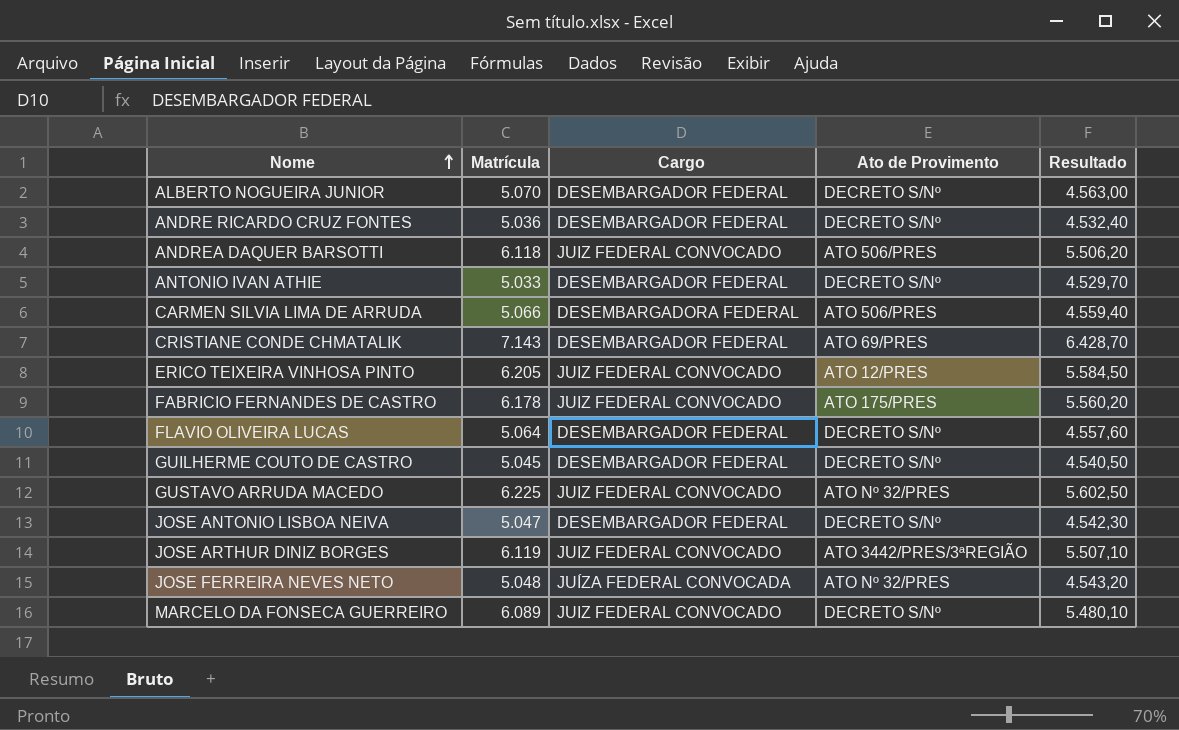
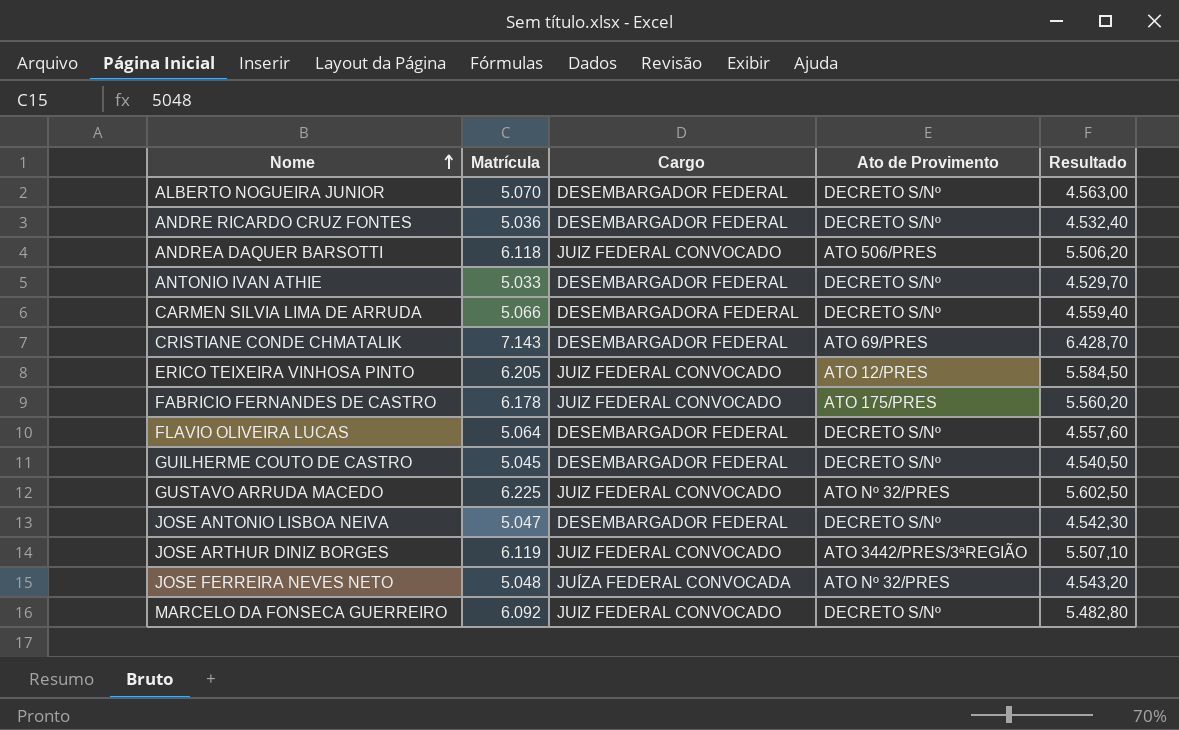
CARMEN SILVIA LIMA DE ARRUDA | Ato de Provimento: ATO 506/PRES -> DECRETO S/Nº
MARCELO DA FONSECA GUERREIRO | Matrícula: 6.089 -> 6.092
MARCELO DA FONSECA GUERREIRO | Resultado: 5.480,10 -> 5.482,80

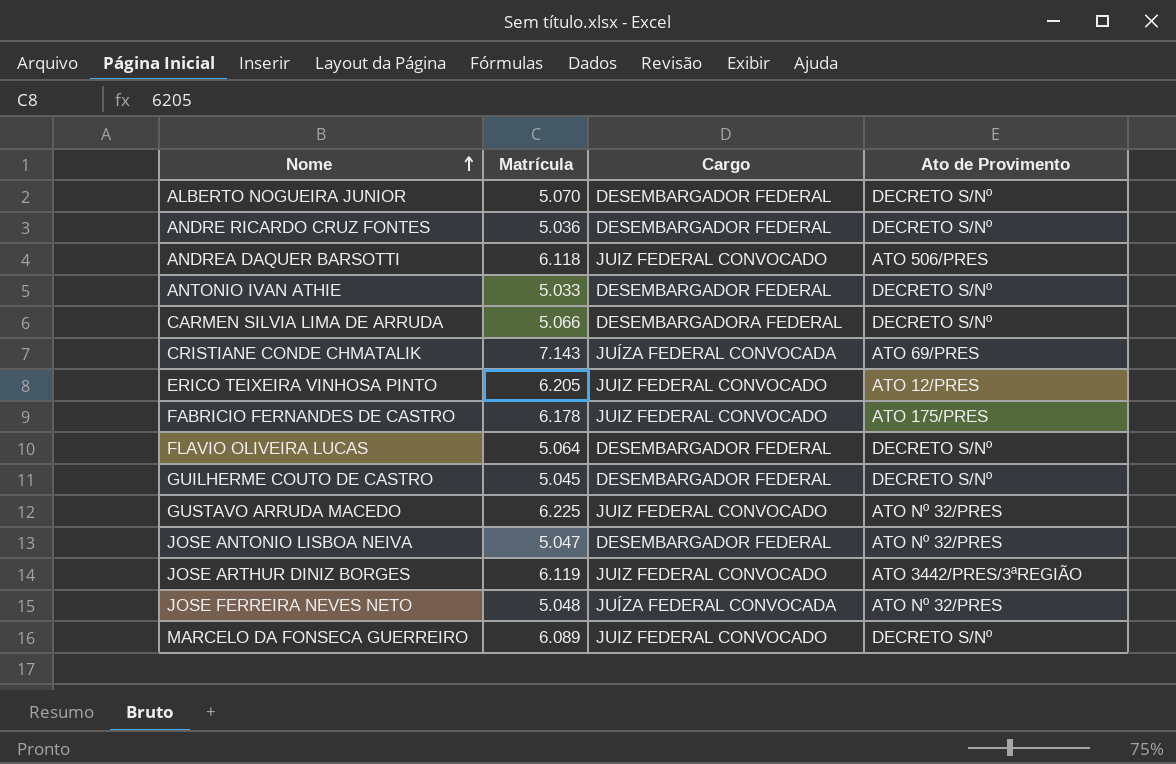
column Resultado | formula: [Matrícula] * 0,9 -> none
CRISTIANE CONDE CHMATALIK | Cargo: DESEMBARGADOR FEDERAL -> JUÍZA FEDERAL CONVOCADA
JOSE ANTONIO LISBOA NEIVA | Ato de Provimento: DECRETO S/Nº -> ATO Nº 32/PRES
MARCELO DA FONSECA GUERREIRO | Matrícula: 6.092 -> 6.089

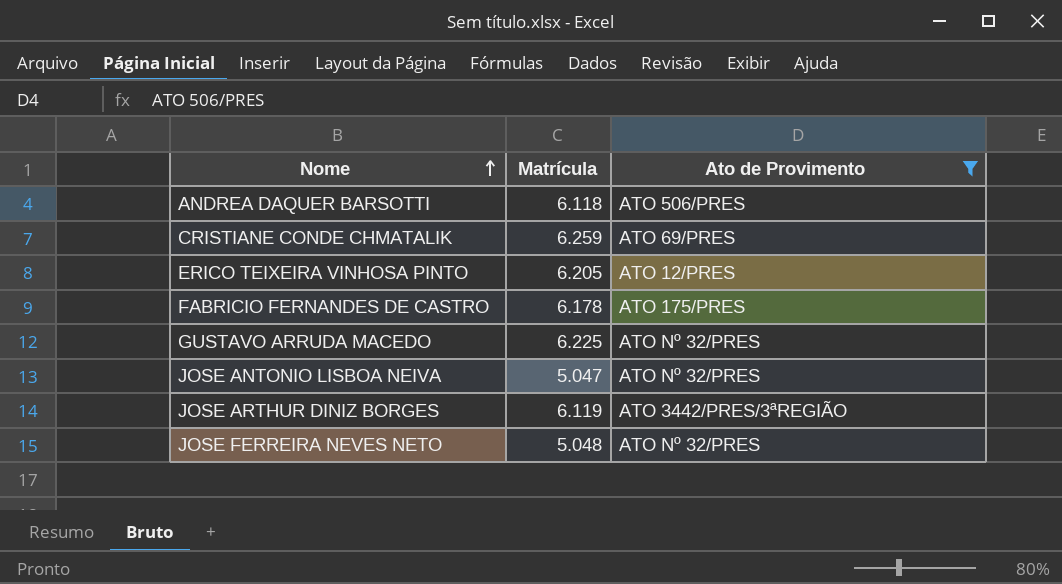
filter: none -> Ato de Provimento != DECRETO S/Nº
column Cargo | position: 3 -> none
CRISTIANE CONDE CHMATALIK | Matrícula: 7.143 -> 6.259

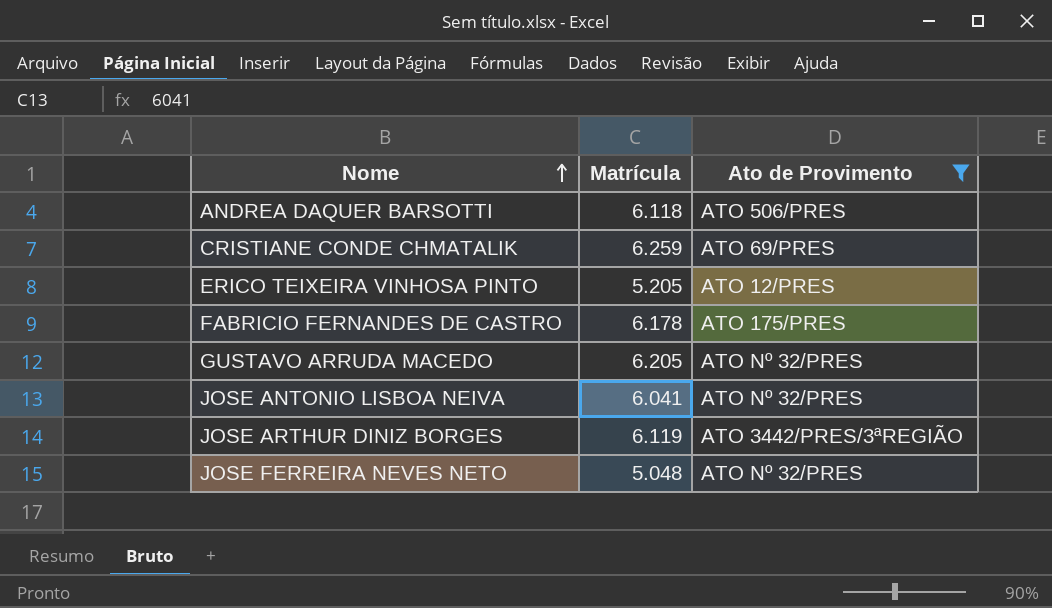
ERICO TEIXEIRA VINHOSA PINTO | Matrícula: 6.205 -> 5.205
GUSTAVO ARRUDA MACEDO | Matrícula: 6.225 -> 6.205
JOSE ANTONIO LISBOA NEIVA | Matrícula: 5.047 -> 6.041

